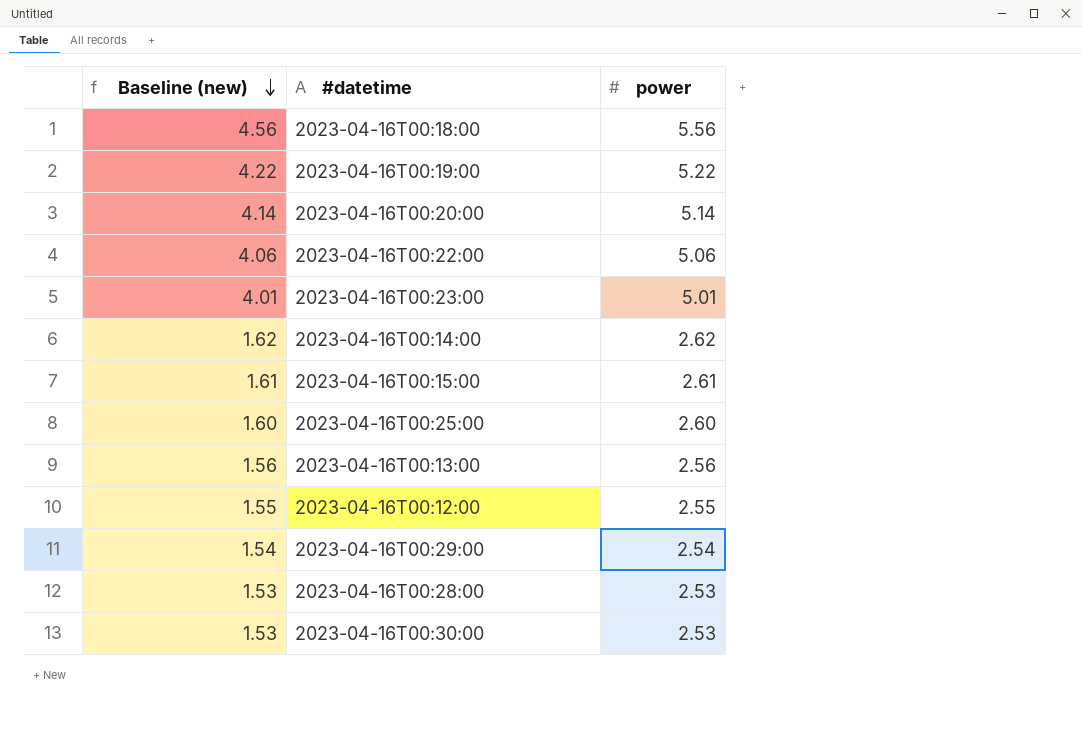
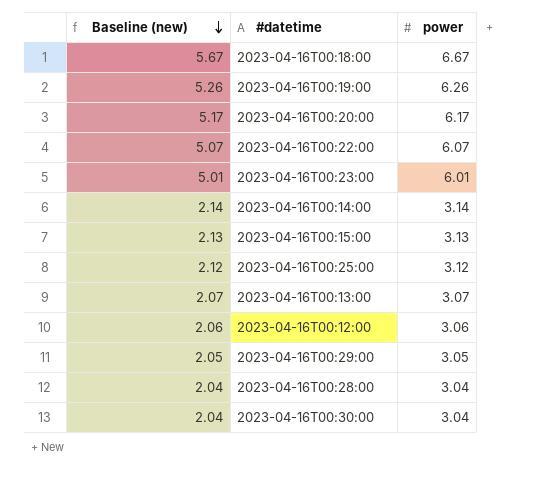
2023-04-16T00:18:00 | Baseline (new): 4.56 -> 5.67
2023-04-16T00:18:00 | power: 5.56 -> 6.67
2023-04-16T00:19:00 | Baseline (new): 4.22 -> 5.26
2023-04-16T00:19:00 | power: 5.22 -> 6.26
2023-04-16T00:20:00 | Baseline (new): 4.14 -> 5.17
2023-04-16T00:20:00 | power: 5.14 -> 6.17
2023-04-16T00:22:00 | Baseline (new): 4.06 -> 5.07
2023-04-16T00:22:00 | power: 5.06 -> 6.07
2023-04-16T00:23:00 | Baseline (new): 4.01 -> 5.01
2023-04-16T00:23:00 | power: 5.01 -> 6.01
2023-04-16T00:14:00 | Baseline (new): 1.62 -> 2.14
2023-04-16T00:14:00 | power: 2.62 -> 3.14
2023-04-16T00:15:00 | Baseline (new): 1.61 -> 2.13
2023-04-16T00:15:00 | power: 2.61 -> 3.13
2023-04-16T00:25:00 | Baseline (new): 1.60 -> 2.12
2023-04-16T00:25:00 | power: 2.60 -> 3.12
2023-04-16T00:13:00 | Baseline (new): 1.56 -> 2.07
2023-04-16T00:13:00 | power: 2.56 -> 3.07
2023-04-16T00:12:00 | Baseline (new): 1.55 -> 2.06
2023-04-16T00:12:00 | power: 2.55 -> 3.06
2023-04-16T00:29:00 | Baseline (new): 1.54 -> 2.05
2023-04-16T00:29:00 | power: 2.54 -> 3.05
2023-04-16T00:28:00 | Baseline (new): 1.53 -> 2.04
2023-04-16T00:28:00 | power: 2.53 -> 3.04
2023-04-16T00:30:00 | Baseline (new): 1.53 -> 2.04
2023-04-16T00:30:00 | power: 2.53 -> 3.04

